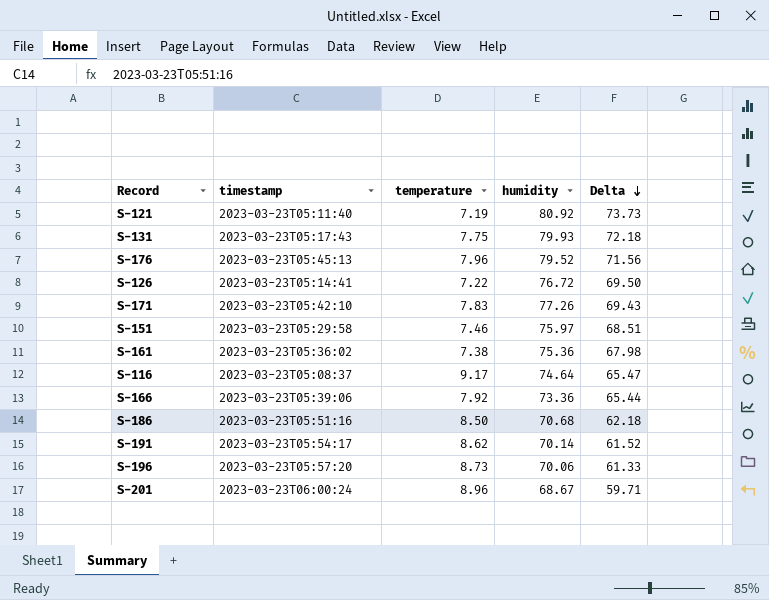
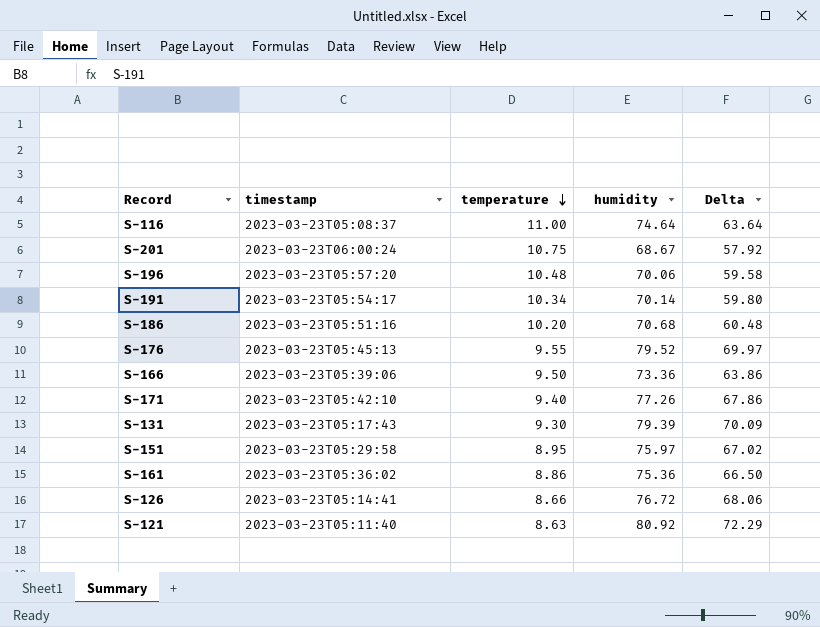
row order: Delta descending -> temperature descending
S-116 | temperature: 9.17 -> 11.00
S-116 | Delta: 65.47 -> 63.64
S-201 | temperature: 8.96 -> 10.75
S-201 | Delta: 59.71 -> 57.92
S-196 | temperature: 8.73 -> 10.48
S-196 | Delta: 61.33 -> 59.58
S-191 | temperature: 8.62 -> 10.34
S-191 | Delta: 61.52 -> 59.80
S-186 | temperature: 8.50 -> 10.20
S-186 | Delta: 62.18 -> 60.48
S-176 | temperature: 7.96 -> 9.55
S-176 | Delta: 71.56 -> 69.97
S-166 | temperature: 7.92 -> 9.50
S-166 | Delta: 65.44 -> 63.86
S-171 | temperature: 7.83 -> 9.40
S-171 | Delta: 69.43 -> 67.86
S-131 | temperature: 7.75 -> 9.30
S-131 | humidity: 79.93 -> 79.39
S-131 | Delta: 72.18 -> 70.09
S-151 | temperature: 7.46 -> 8.95
S-151 | Delta: 68.51 -> 67.02
S-161 | temperature: 7.38 -> 8.86
S-161 | Delta: 67.98 -> 66.50
S-126 | temperature: 7.22 -> 8.66
S-126 | Delta: 69.50 -> 68.06
S-121 | temperature: 7.19 -> 8.63
S-121 | Delta: 73.73 -> 72.29

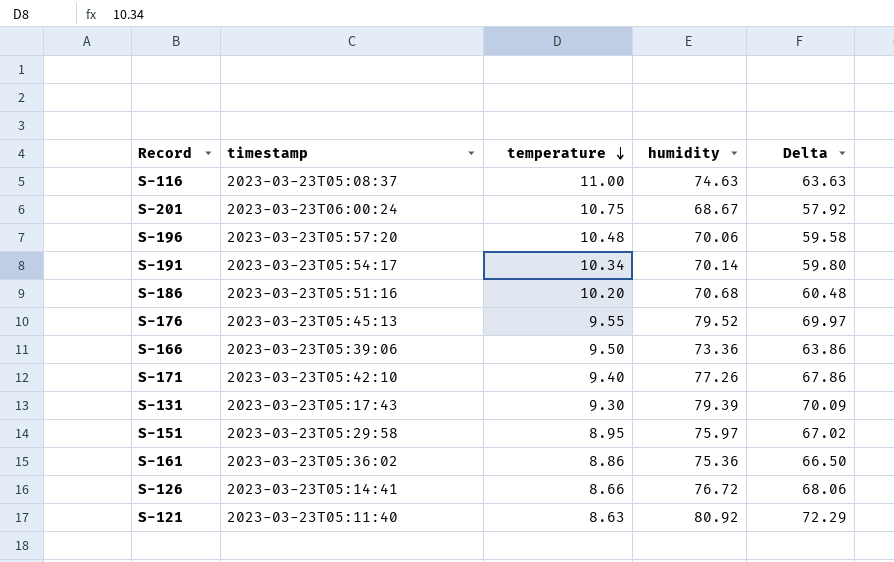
S-116 | humidity: 74.64 -> 74.63
S-116 | Delta: 63.64 -> 63.63

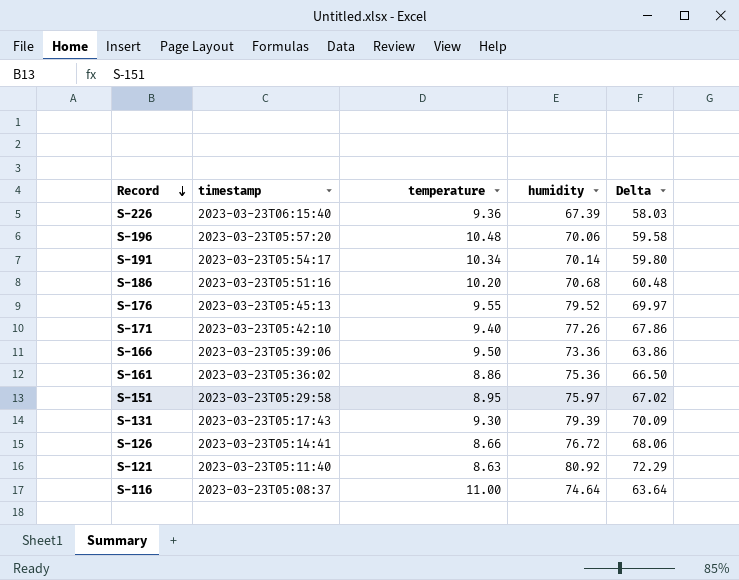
row order: temperature descending -> Record descending
row S-201: 2023-03-23T06:00:24 | 10.75 | 68.67 | 57.92 -> none
row S-226: none -> 2023-03-23T06:15:40 | 9.36 | 67.39 | 58.03
S-116 | humidity: 74.63 -> 74.64
S-116 | Delta: 63.63 -> 63.64

